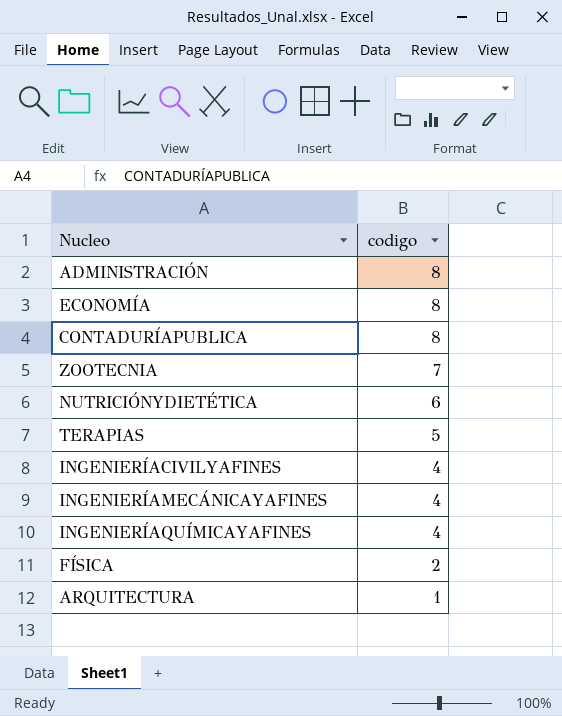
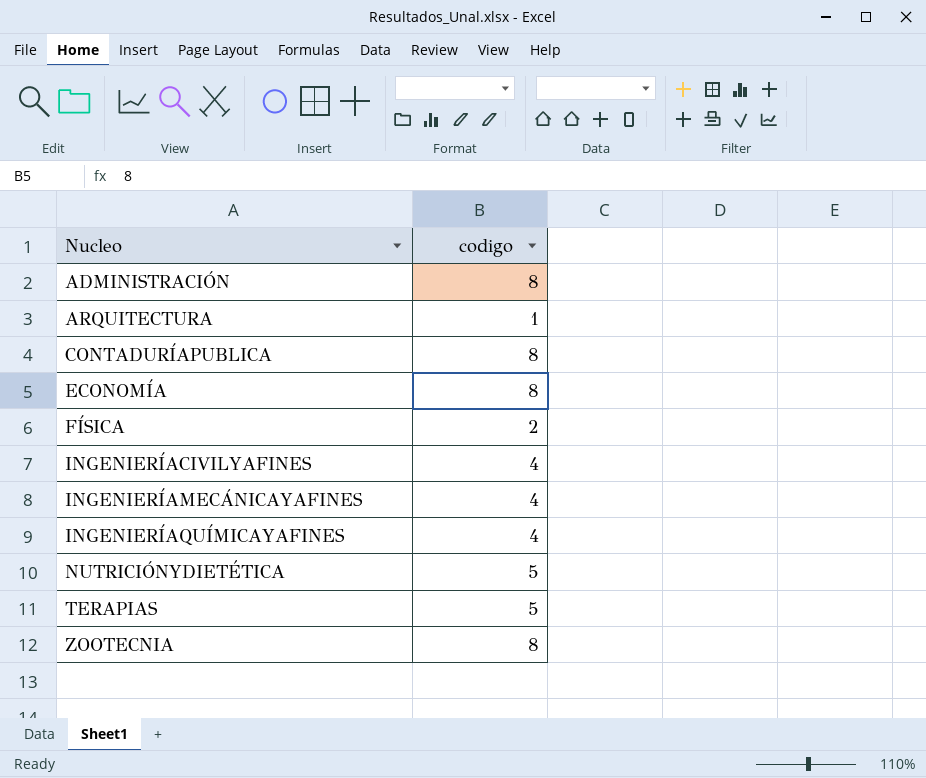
row order: codigo descending -> Nucleo ascending
NUTRICIÓNYDIETÉTICA | codigo: 6 -> 5
ZOOTECNIA | codigo: 7 -> 8

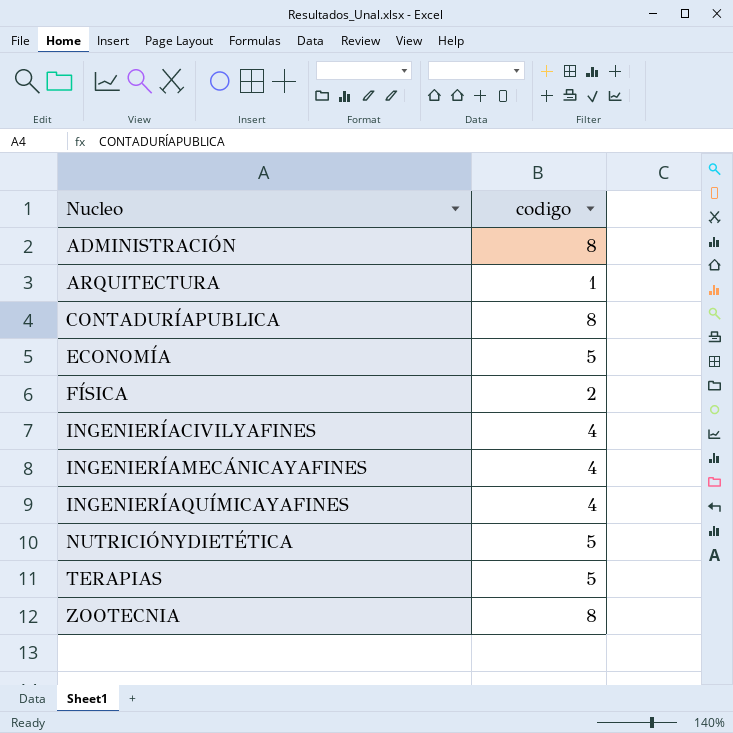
ECONOMÍA | codigo: 8 -> 5

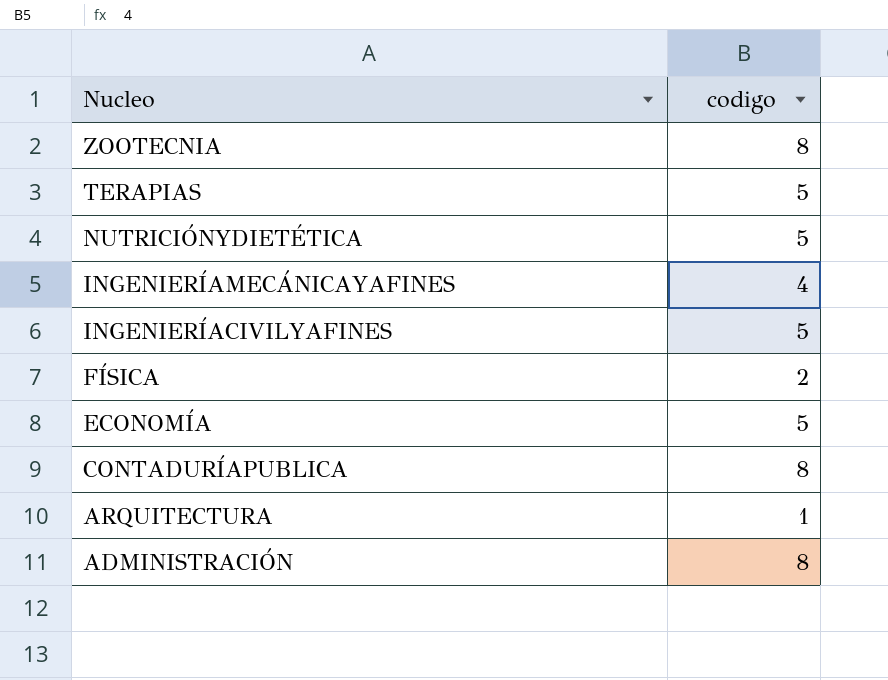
row order: Nucleo ascending -> Nucleo descending
row INGENIERÍAQUÍMICAYAFINES: 4 -> none
INGENIERÍACIVILYAFINES | codigo: 4 -> 5

